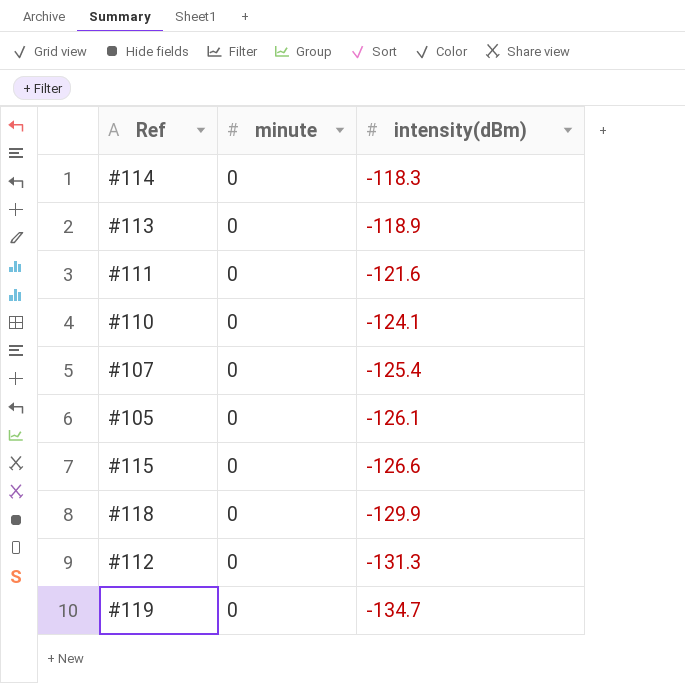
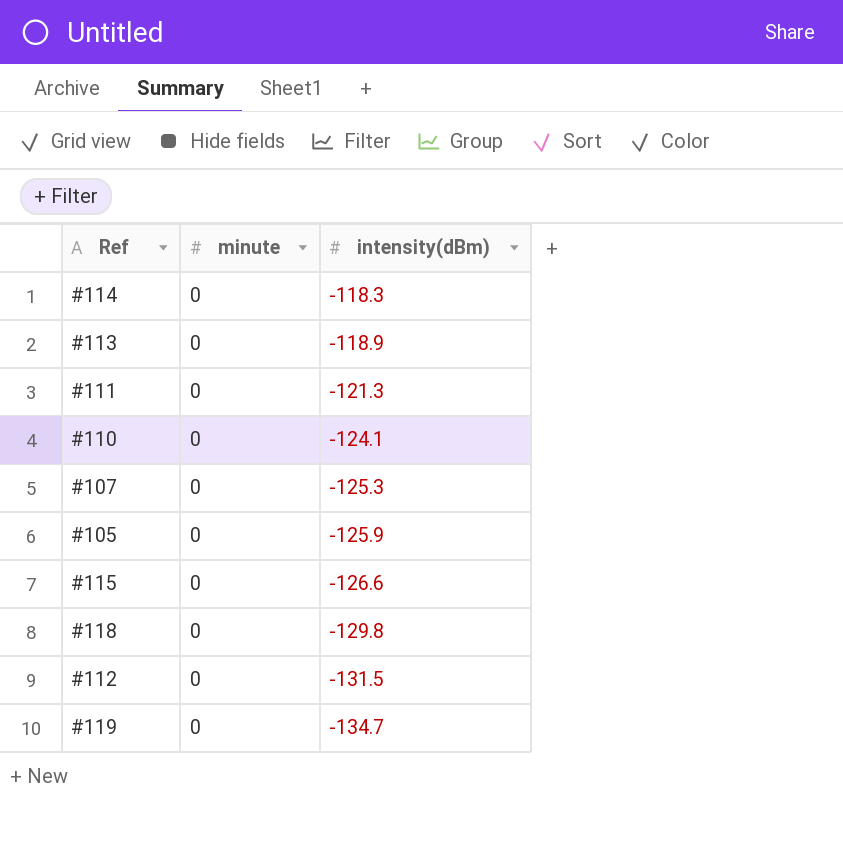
#111 | intensity(dBm): -121.6 -> -121.3
#107 | intensity(dBm): -125.4 -> -125.3
#105 | intensity(dBm): -126.1 -> -125.9
#118 | intensity(dBm): -129.9 -> -129.8
#112 | intensity(dBm): -131.3 -> -131.5

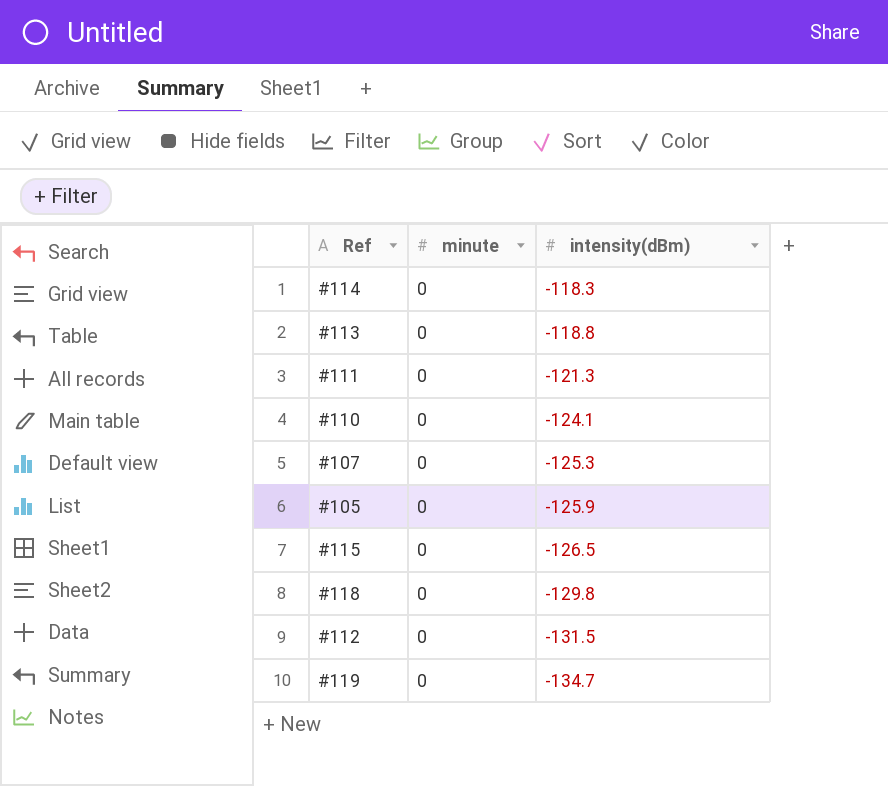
#113 | intensity(dBm): -118.9 -> -118.8
#115 | intensity(dBm): -126.6 -> -126.5

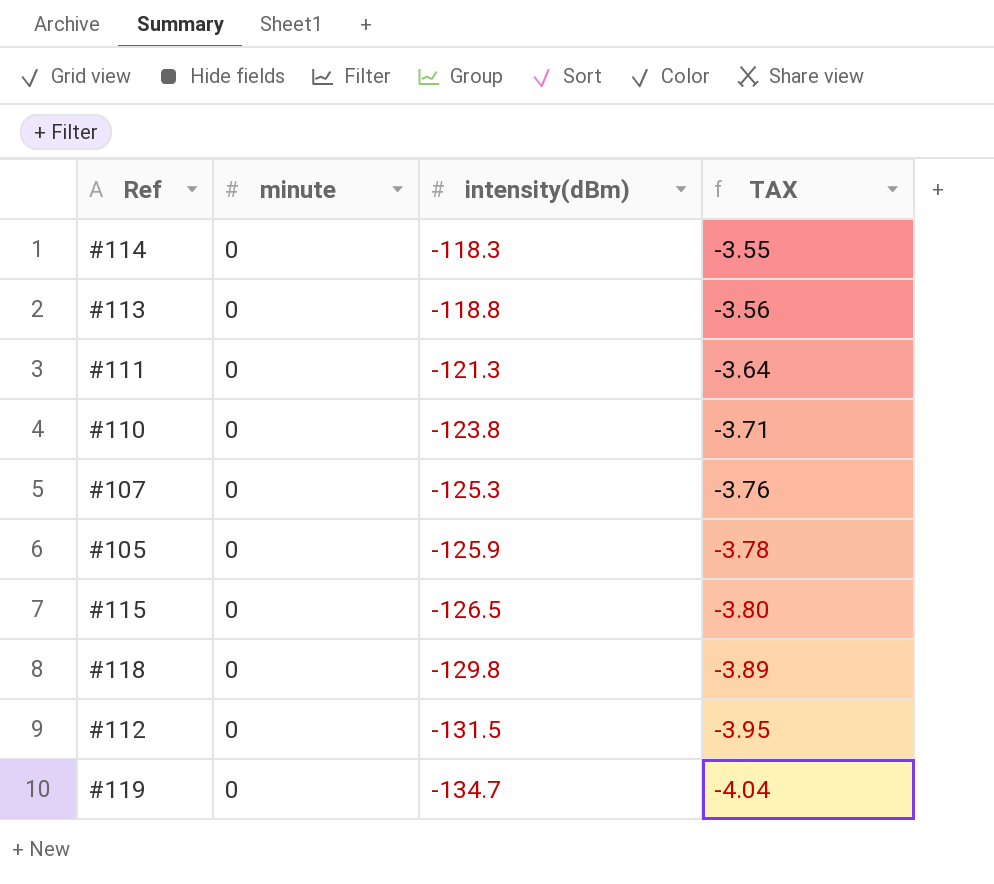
column TAX | formula: none -> [intensity(dBm)] * 0.03
#110 | intensity(dBm): -124.1 -> -123.8

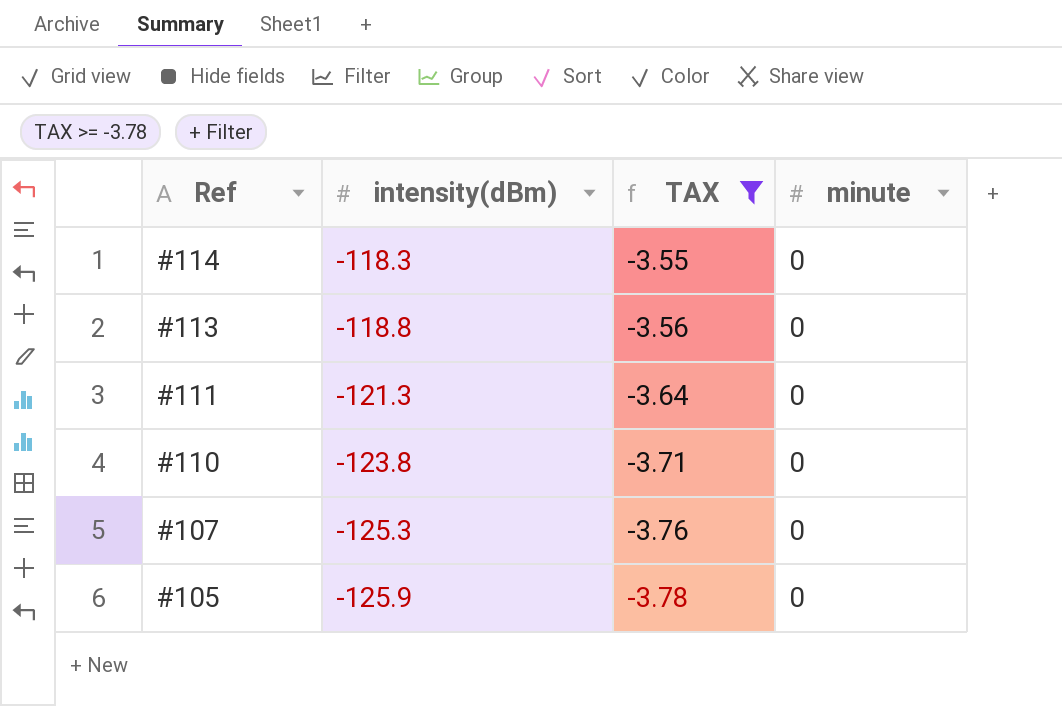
filter: none -> TAX >= -3.78
column minute | position: 2 -> 4

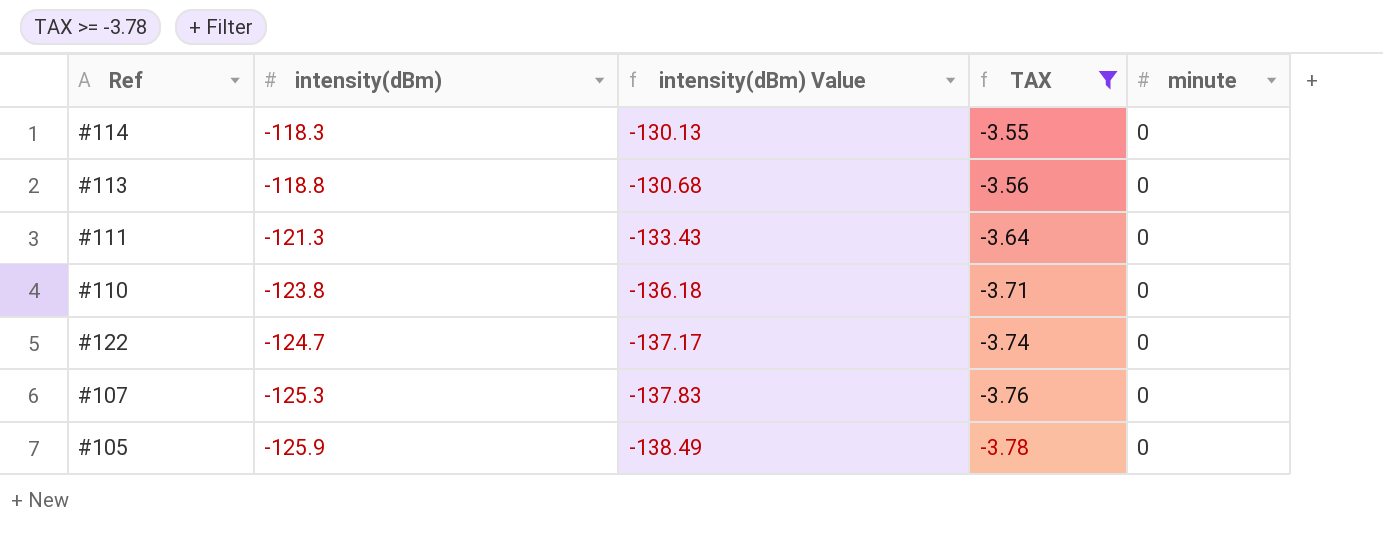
column intensity(dBm) Value | formula: none -> [intensity(dBm)] * 1.1
row #122: none -> -124.7 | -137.17 | -3.74 | 0

